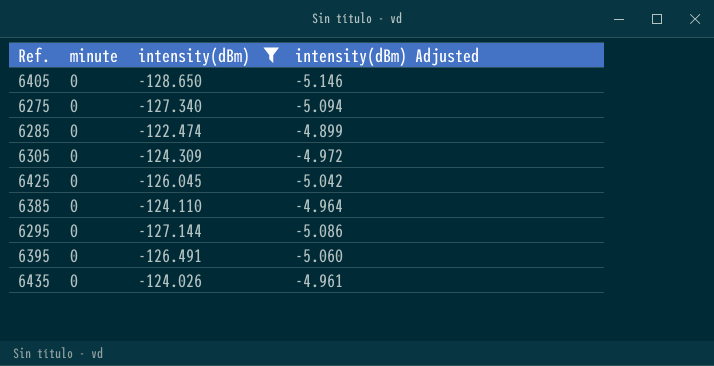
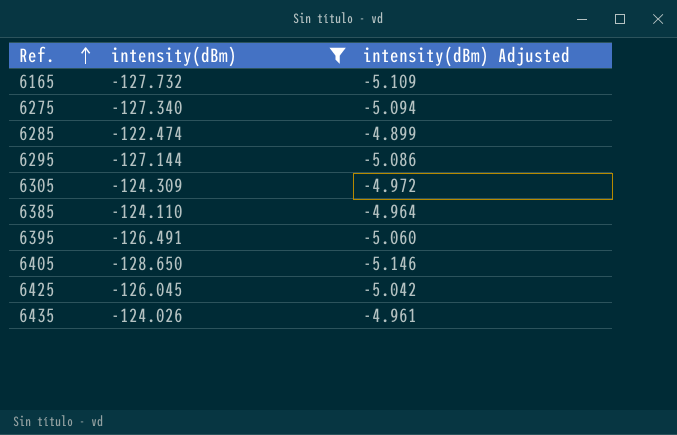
row order: none -> Ref. ascending
column minute | position: 2 -> none
row 6165: none -> -127.732 | -5.109

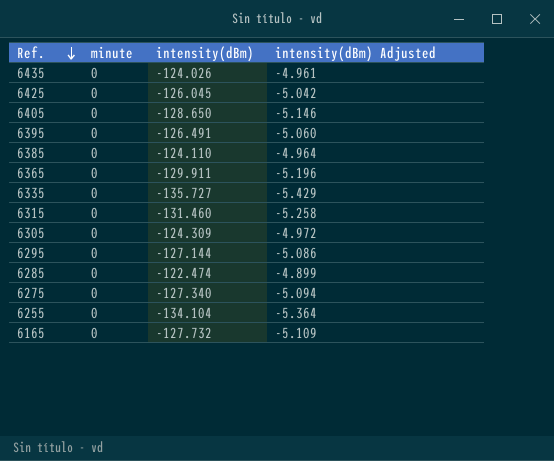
filter: intensity(dBm) >= -128.650 -> none
row order: Ref. ascending -> Ref. descending
column minute | position: none -> 2

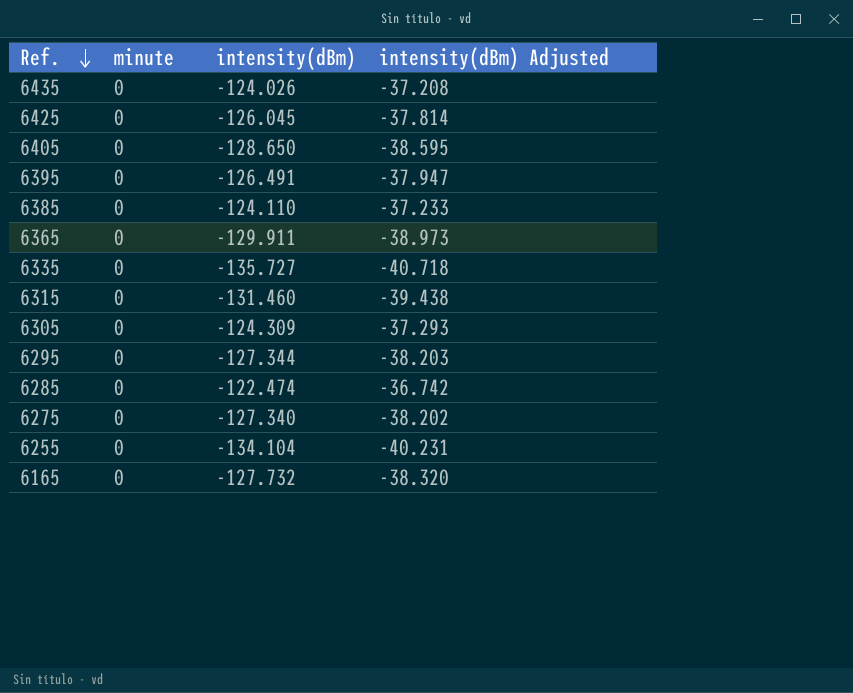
column intensity(dBm) Adjusted | formula: [intensity(dBm)] * 0.04 -> [intensity(dBm)] * 0.3
6295 | intensity(dBm): -127.144 -> -127.344

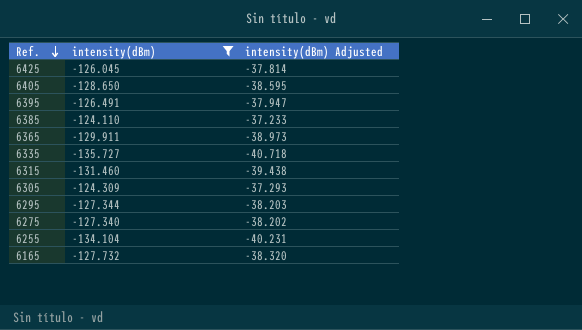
filter: none -> intensity(dBm) <= -124.110
column minute | position: 2 -> none

